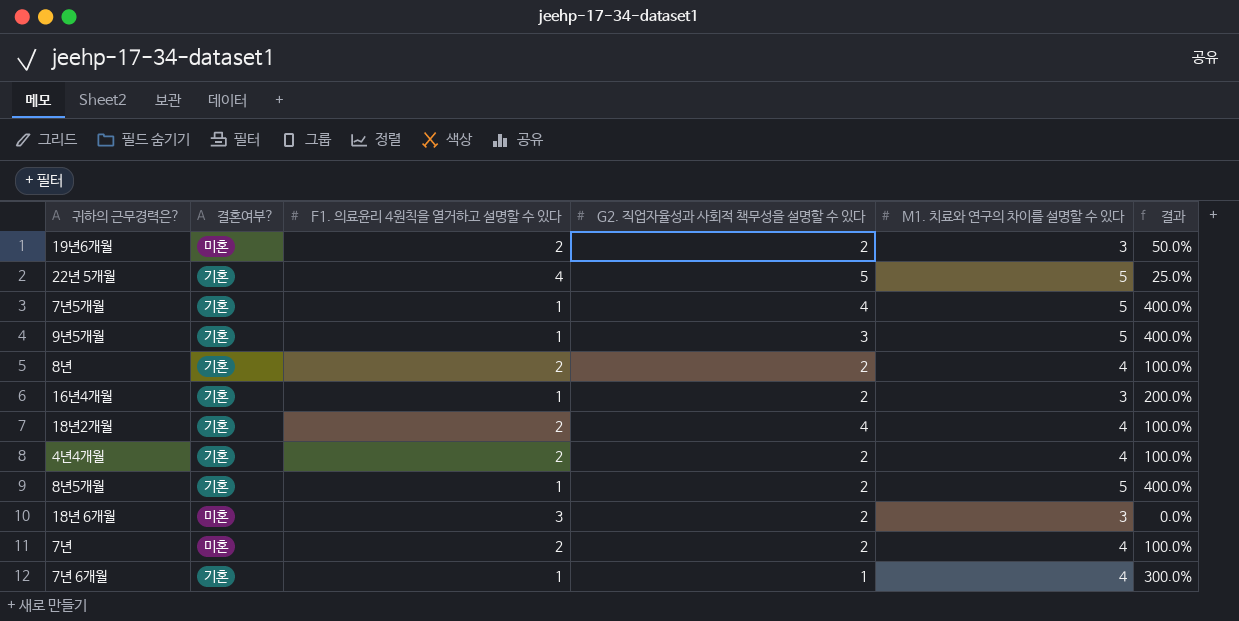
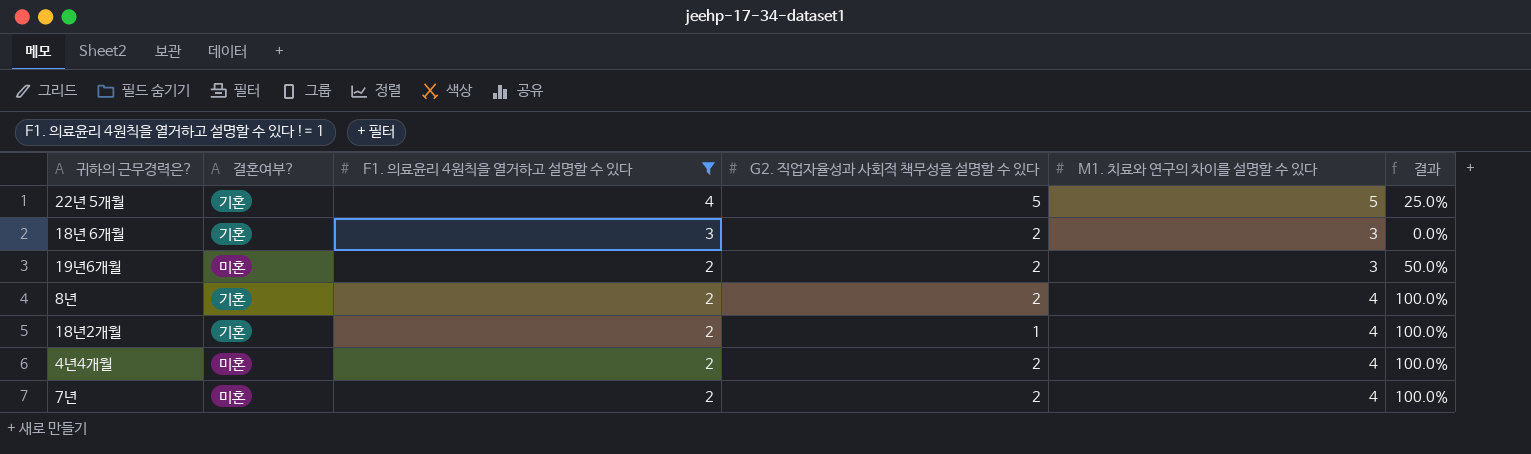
filter: none -> F1. 의료윤리 4원칙을 열거하고 설명할 수 있다 != 1
row order: none -> F1. 의료윤리 4원칙을 열거하고 설명할 수 있다 descending
18년 6개월 | 결혼여부?: 미혼 -> 기혼
18년2개월 | G2. 직업자율성과 사회적 책무성을 설명할 수 있다: 4 -> 1
4년4개월 | 결혼여부?: 기혼 -> 미혼

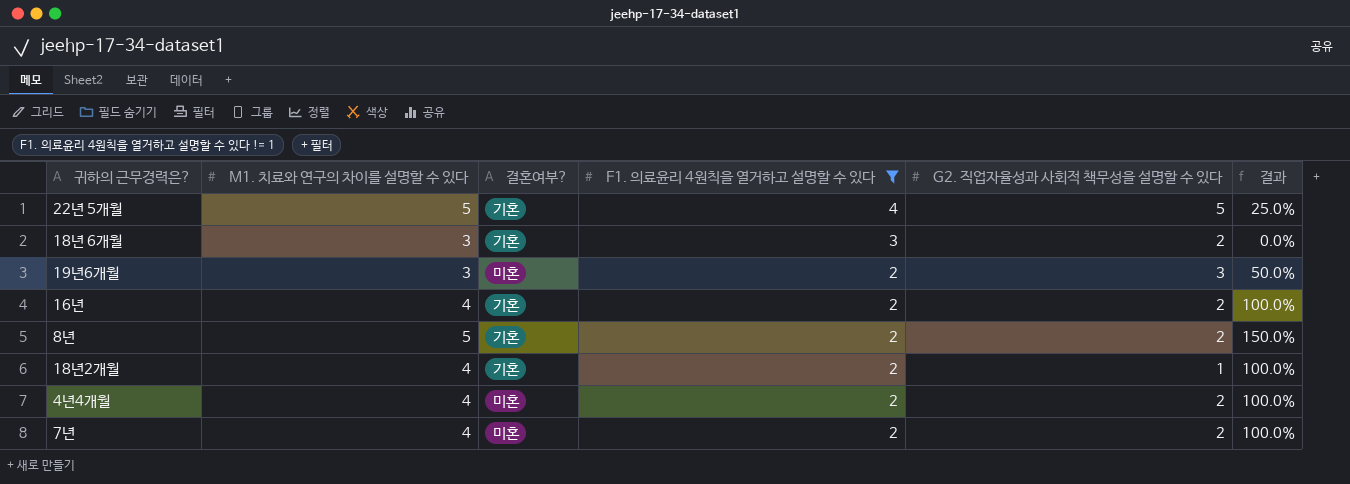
column M1. 치료와 연구의 차이를 설명할 수 있다 | position: 5 -> 2
19년6개월 | G2. 직업자율성과 사회적 책무성을 설명할 수 있다: 2 -> 3
row 16년: none -> 4 | 기혼 | 2 | 2 | 100.0%
8년 | M1. 치료와 연구의 차이를 설명할 수 있다: 4 -> 5
8년 | 결과: 100.0% -> 150.0%

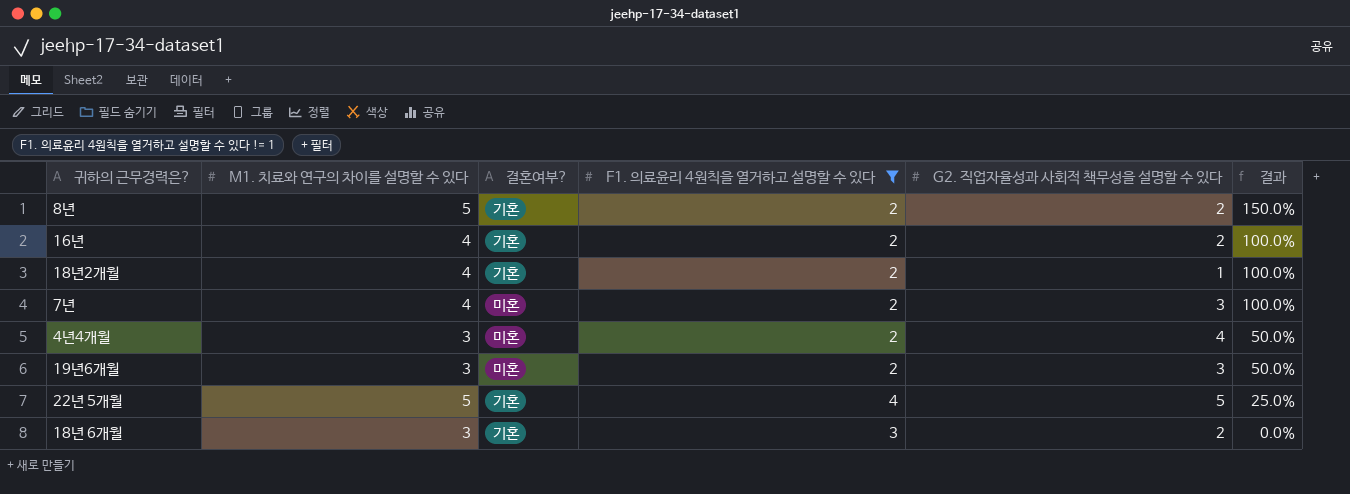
row order: F1. 의료윤리 4원칙을 열거하고 설명할 수 있다 descending -> 결과 descending
7년 | G2. 직업자율성과 사회적 책무성을 설명할 수 있다: 2 -> 3
4년4개월 | M1. 치료와 연구의 차이를 설명할 수 있다: 4 -> 3
4년4개월 | G2. 직업자율성과 사회적 책무성을 설명할 수 있다: 2 -> 4
4년4개월 | 결과: 100.0% -> 50.0%

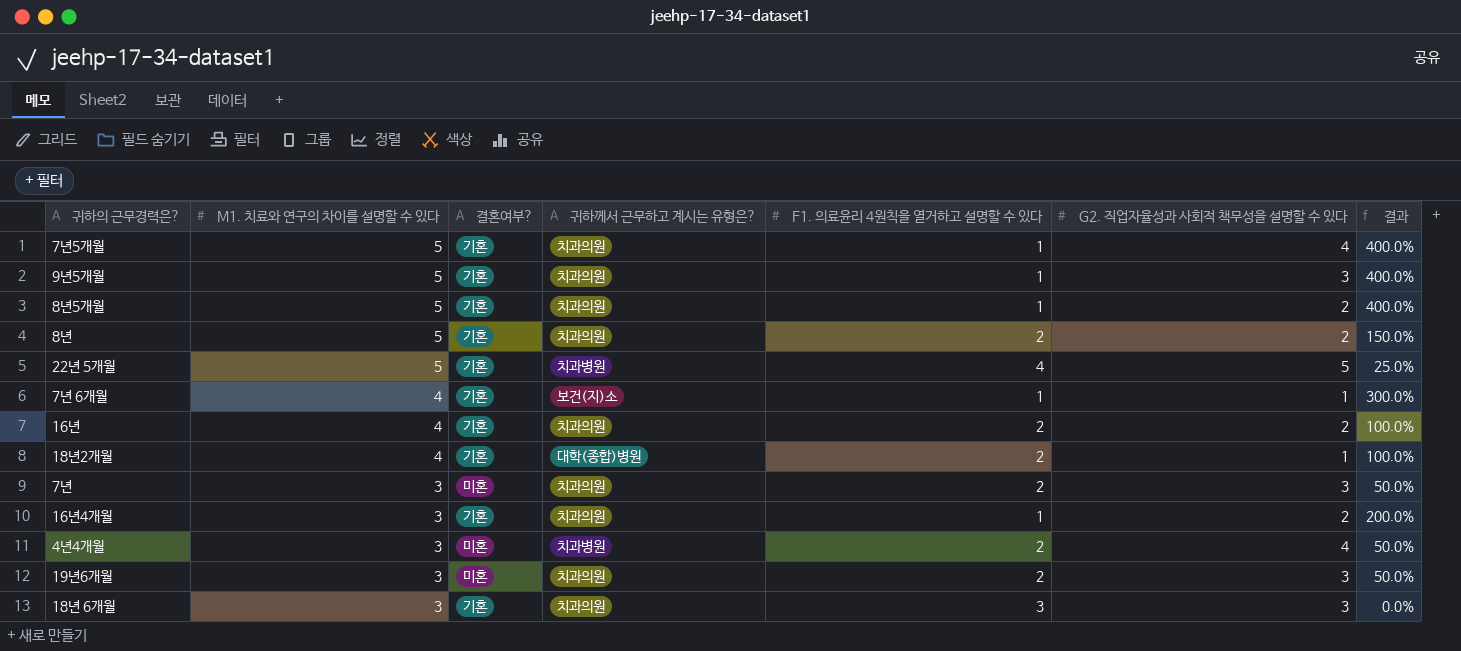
filter: F1. 의료윤리 4원칙을 열거하고 설명할 수 있다 != 1 -> none
row order: 결과 descending -> M1. 치료와 연구의 차이를 설명할 수 있다 descending
column 귀하께서 근무하고 계시는 유형은? | position: none -> 4
7년 | M1. 치료와 연구의 차이를 설명할 수 있다: 4 -> 3
7년 | 결과: 100.0% -> 50.0%
18년 6개월 | G2. 직업자율성과 사회적 책무성을 설명할 수 있다: 2 -> 3

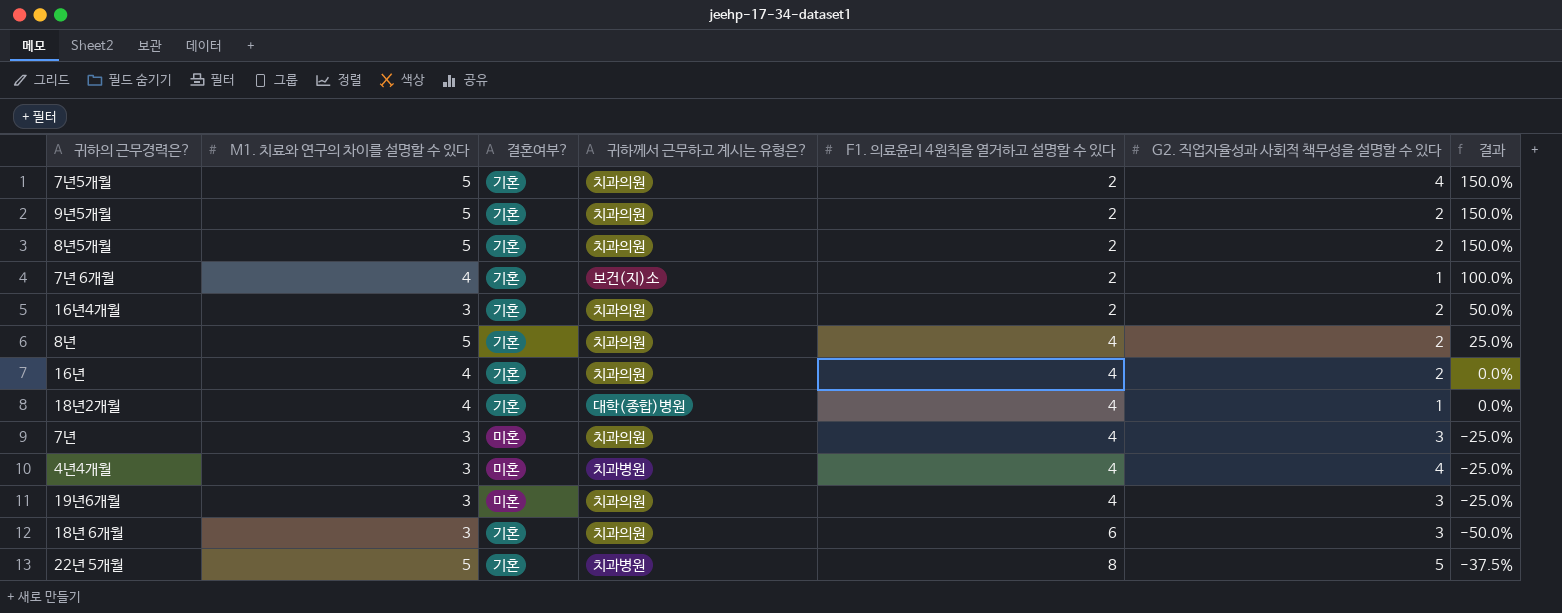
row order: M1. 치료와 연구의 차이를 설명할 수 있다 descending -> F1. 의료윤리 4원칙을 열거하고 설명할 수 있다 ascending
7년5개월 | F1. 의료윤리 4원칙을 열거하고 설명할 수 있다: 1 -> 2
7년5개월 | 결과: 400.0% -> 150.0%
9년5개월 | F1. 의료윤리 4원칙을 열거하고 설명할 수 있다: 1 -> 2
9년5개월 | G2. 직업자율성과 사회적 책무성을 설명할 수 있다: 3 -> 2
9년5개월 | 결과: 400.0% -> 150.0%
8년5개월 | F1. 의료윤리 4원칙을 열거하고 설명할 수 있다: 1 -> 2
8년5개월 | 결과: 400.0% -> 150.0%
7년 6개월 | F1. 의료윤리 4원칙을 열거하고 설명할 수 있다: 1 -> 2
7년 6개월 | 결과: 300.0% -> 100.0%
16년4개월 | F1. 의료윤리 4원칙을 열거하고 설명할 수 있다: 1 -> 2
16년4개월 | 결과: 200.0% -> 50.0%
8년 | F1. 의료윤리 4원칙을 열거하고 설명할 수 있다: 2 -> 4
8년 | 결과: 150.0% -> 25.0%
16년 | F1. 의료윤리 4원칙을 열거하고 설명할 수 있다: 2 -> 4
16년 | 결과: 100.0% -> 0.0%
18년2개월 | F1. 의료윤리 4원칙을 열거하고 설명할 수 있다: 2 -> 4
18년2개월 | 결과: 100.0% -> 0.0%
7년 | F1. 의료윤리 4원칙을 열거하고 설명할 수 있다: 2 -> 4
7년 | 결과: 50.0% -> -25.0%
4년4개월 | F1. 의료윤리 4원칙을 열거하고 설명할 수 있다: 2 -> 4
4년4개월 | 결과: 50.0% -> -25.0%
19년6개월 | F1. 의료윤리 4원칙을 열거하고 설명할 수 있다: 2 -> 4
19년6개월 | 결과: 50.0% -> -25.0%
18년 6개월 | F1. 의료윤리 4원칙을 열거하고 설명할 수 있다: 3 -> 6
18년 6개월 | 결과: 0.0% -> -50.0%
22년 5개월 | F1. 의료윤리 4원칙을 열거하고 설명할 수 있다: 4 -> 8
22년 5개월 | 결과: 25.0% -> -37.5%

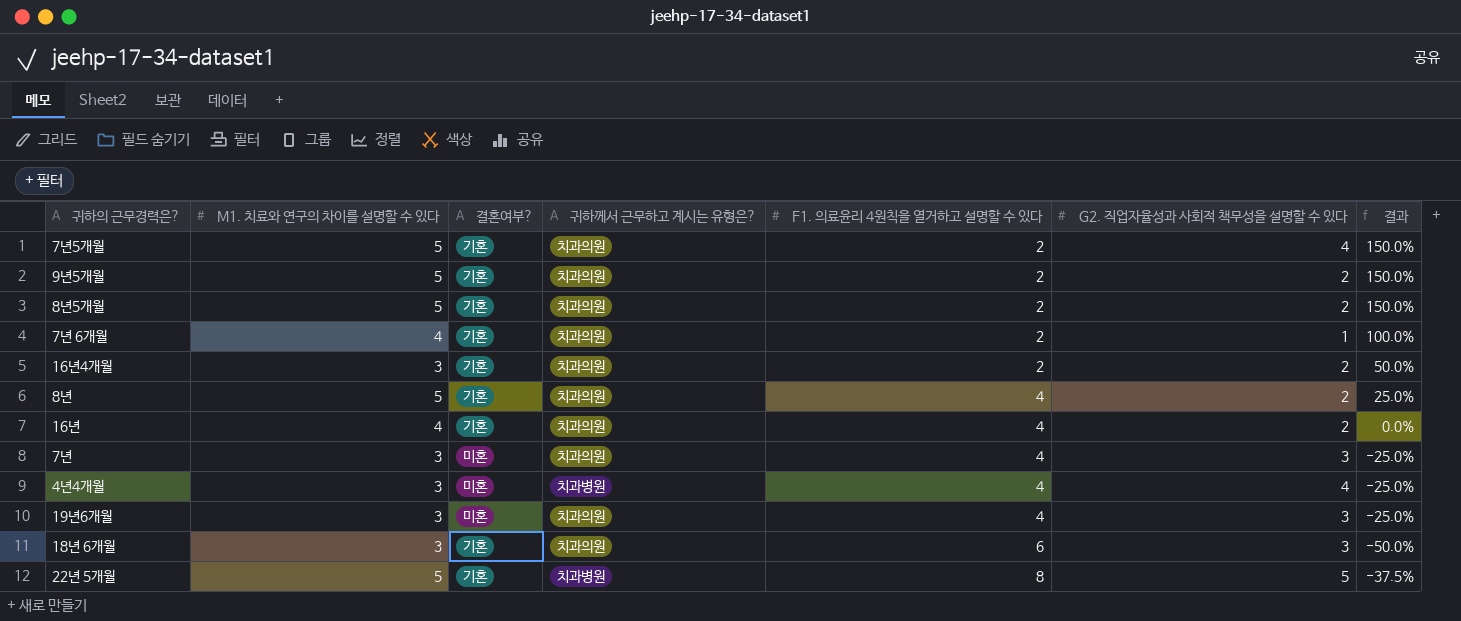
row 18년2개월: 4 | 기혼 | 대학(종합)병원 | 4 | 1 | 0.0% -> none
7년 6개월 | 귀하께서 근무하고 계시는 유형은?: 보건(지)소 -> 치과의원

